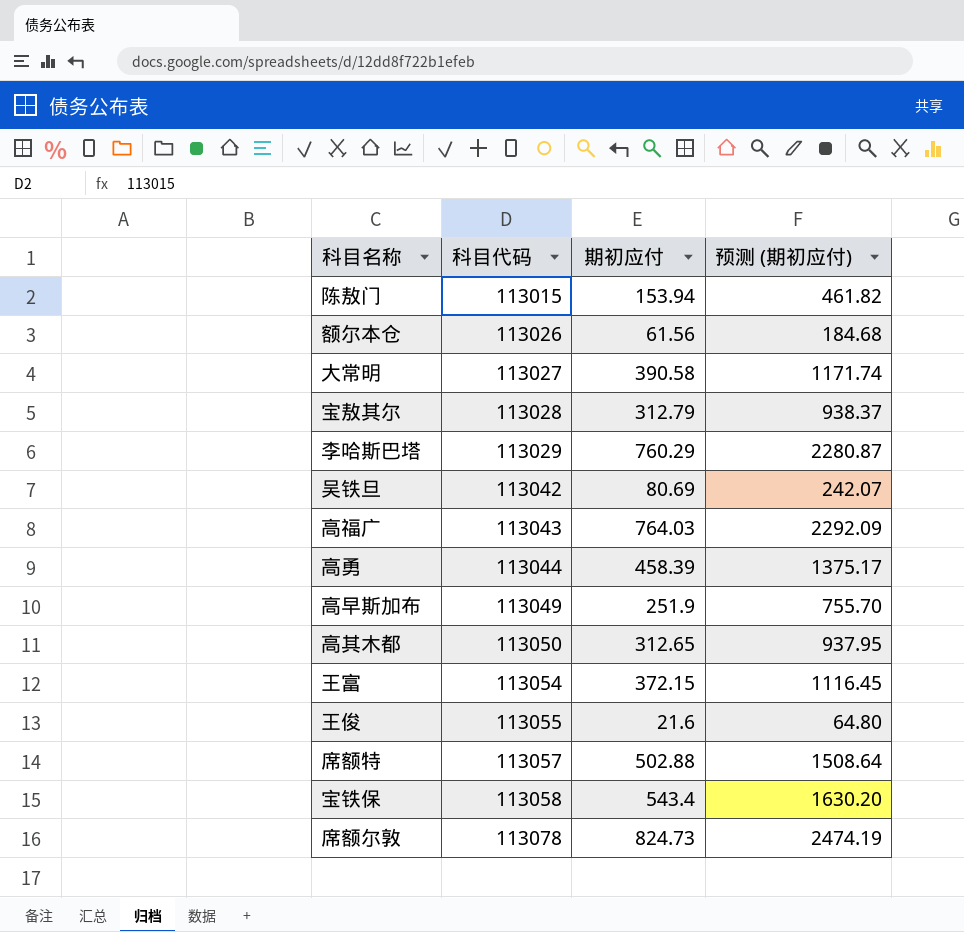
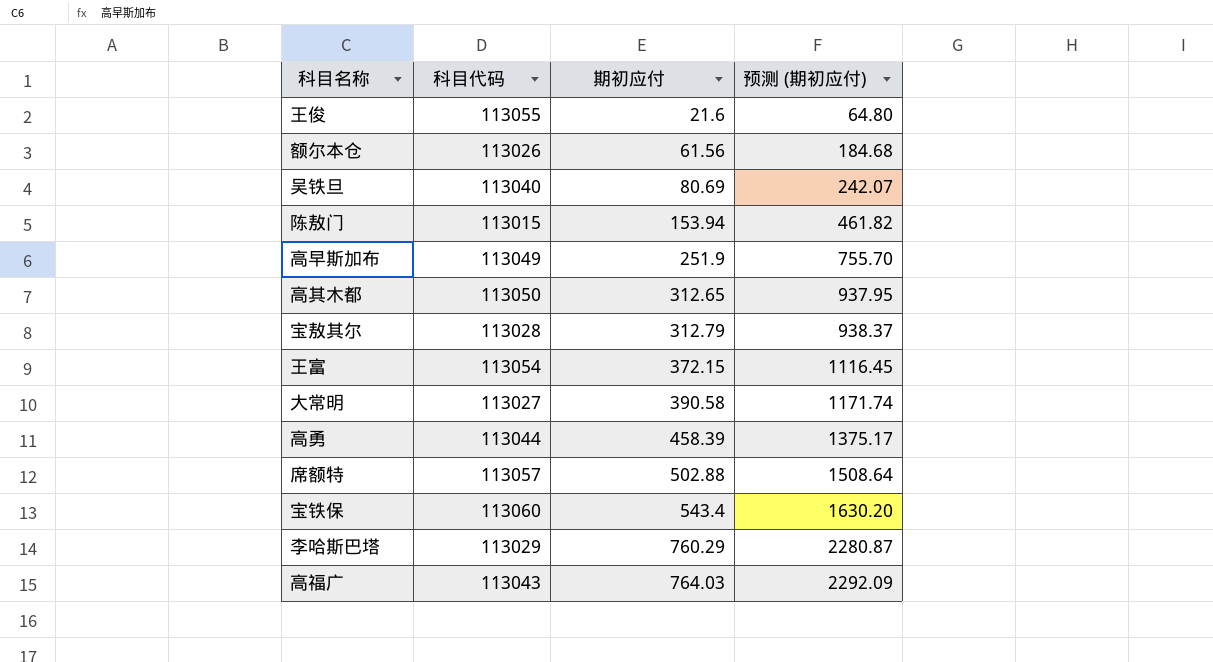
row order: 科目代码 ascending -> 期初应付 ascending
row 席额尔敦: 113078 | 824.73 | 2474.19 -> none
吴铁旦 | 科目代码: 113042 -> 113040
宝铁保 | 科目代码: 113058 -> 113060

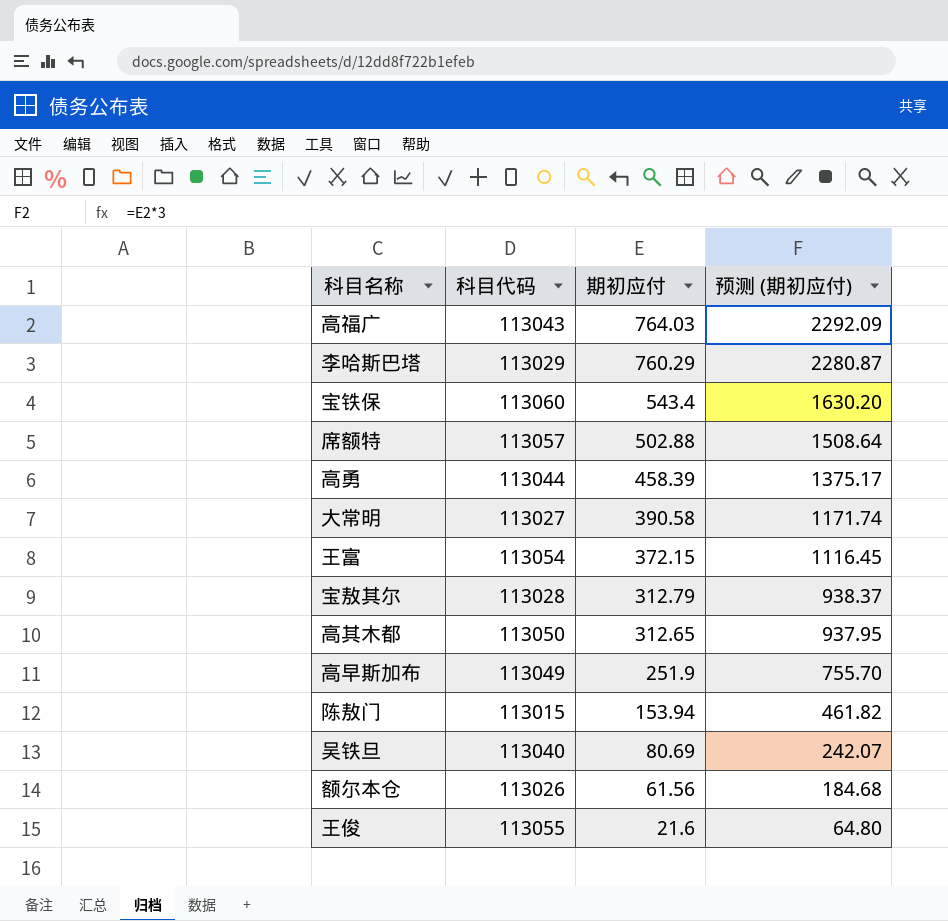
row order: 期初应付 ascending -> 期初应付 descending

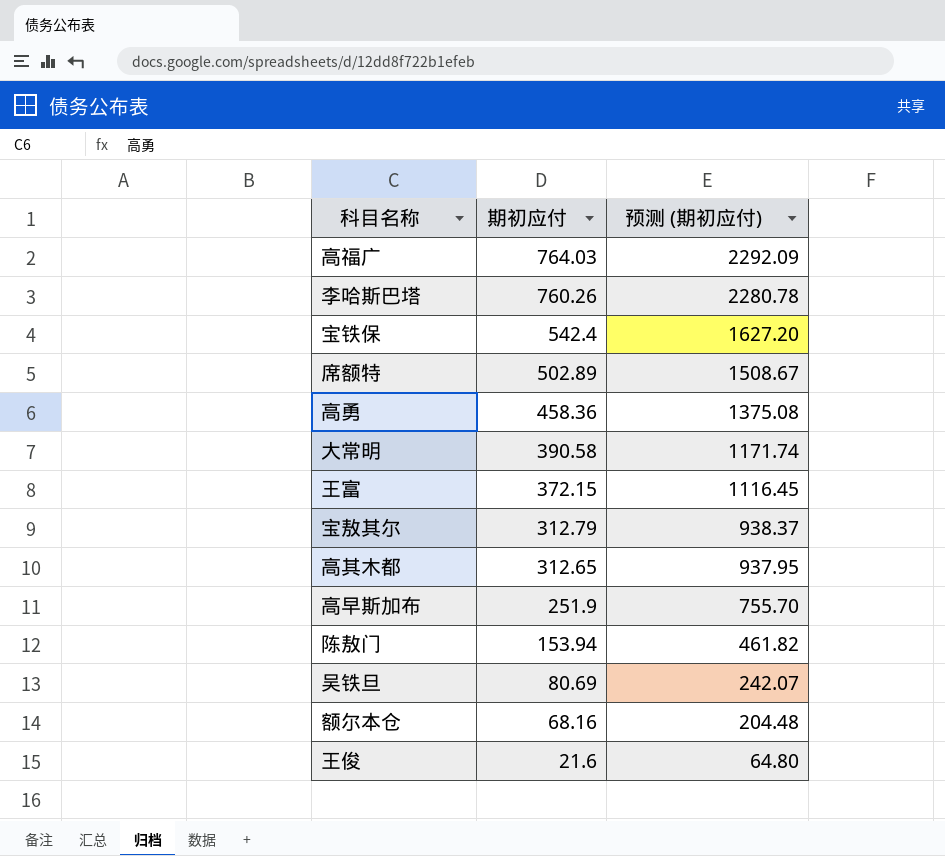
column 科目代码 | position: 2 -> none
李哈斯巴塔 | 期初应付: 760.29 -> 760.26
李哈斯巴塔 | 预测 (期初应付): 2280.87 -> 2280.78
宝铁保 | 期初应付: 543.4 -> 542.4
宝铁保 | 预测 (期初应付): 1630.20 -> 1627.20
席额特 | 期初应付: 502.88 -> 502.89
席额特 | 预测 (期初应付): 1508.64 -> 1508.67
高勇 | 期初应付: 458.39 -> 458.36
高勇 | 预测 (期初应付): 1375.17 -> 1375.08
额尔本仓 | 期初应付: 61.56 -> 68.16
额尔本仓 | 预测 (期初应付): 184.68 -> 204.48

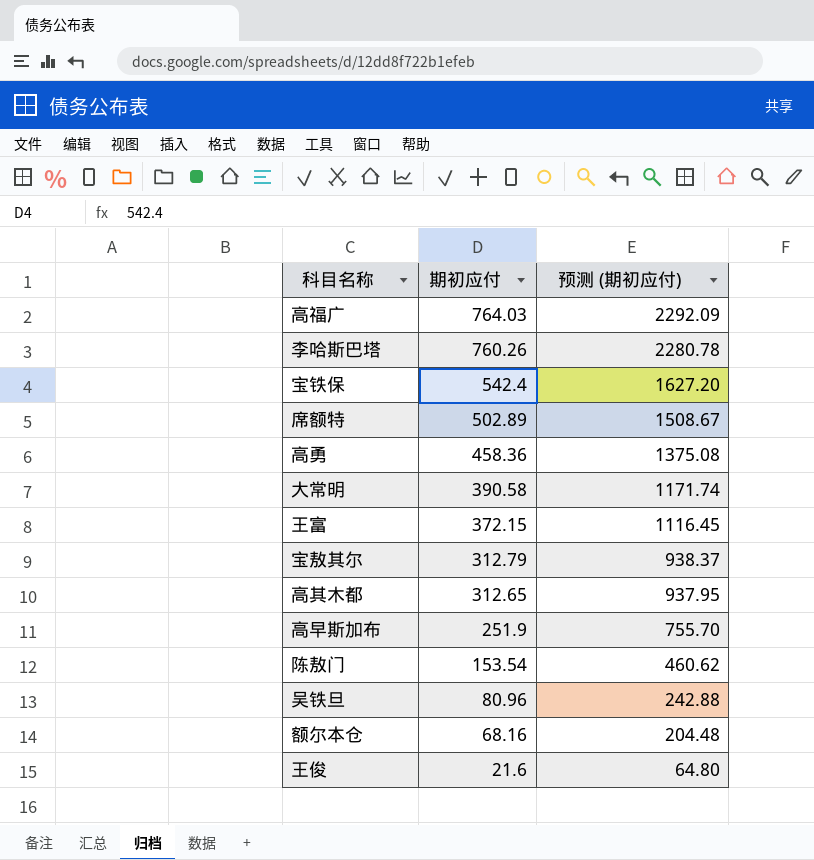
陈敖门 | 期初应付: 153.94 -> 153.54
陈敖门 | 预测 (期初应付): 461.82 -> 460.62
吴铁旦 | 期初应付: 80.69 -> 80.96
吴铁旦 | 预测 (期初应付): 242.07 -> 242.88

